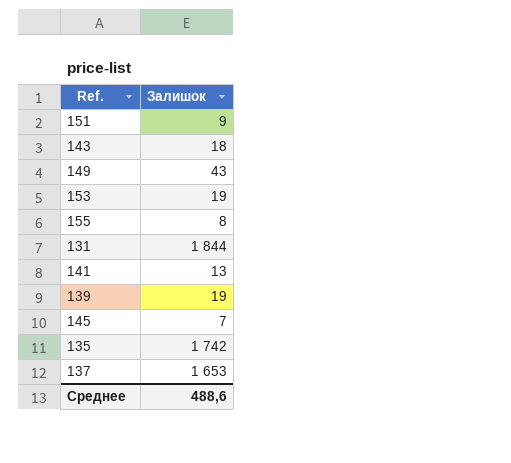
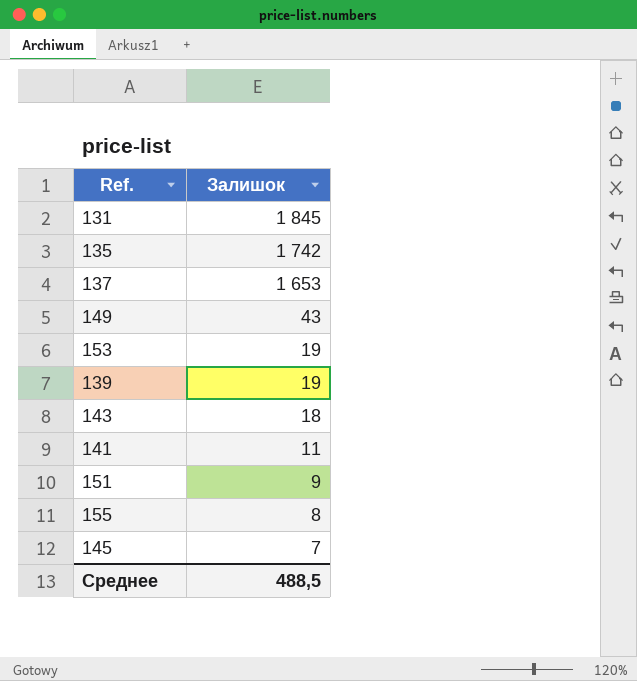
row order: none -> Залишок descending
131 | Залишок: 1 844 -> 1 845
141 | Залишок: 13 -> 11
Среднее | Залишок: 488,6 -> 488,5

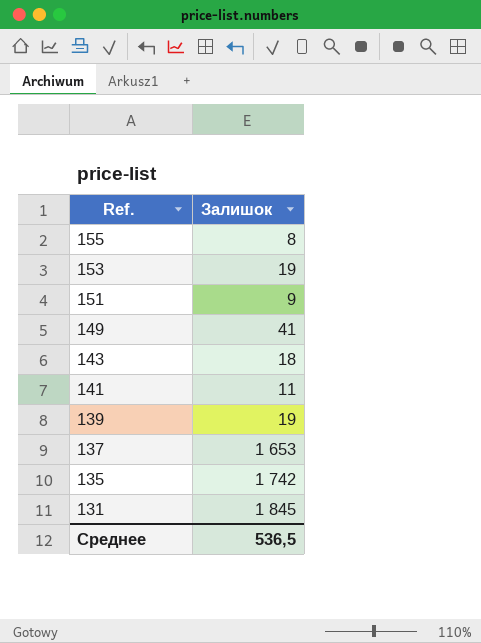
row order: Залишок descending -> Ref. descending
row 145: 7 -> none
149 | Залишок: 43 -> 41
Среднее | Залишок: 488,5 -> 536,5

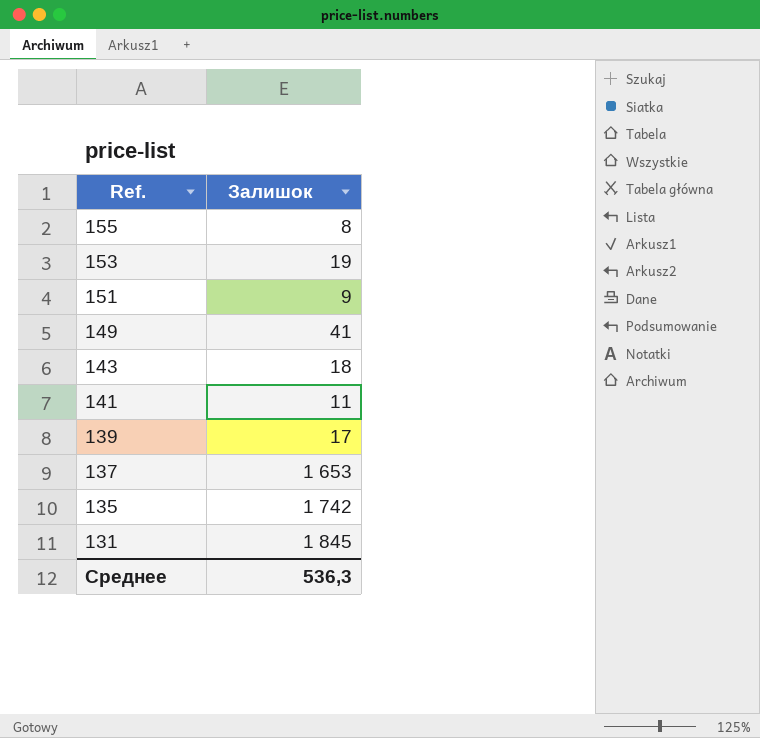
139 | Залишок: 19 -> 17
Среднее | Залишок: 536,5 -> 536,3

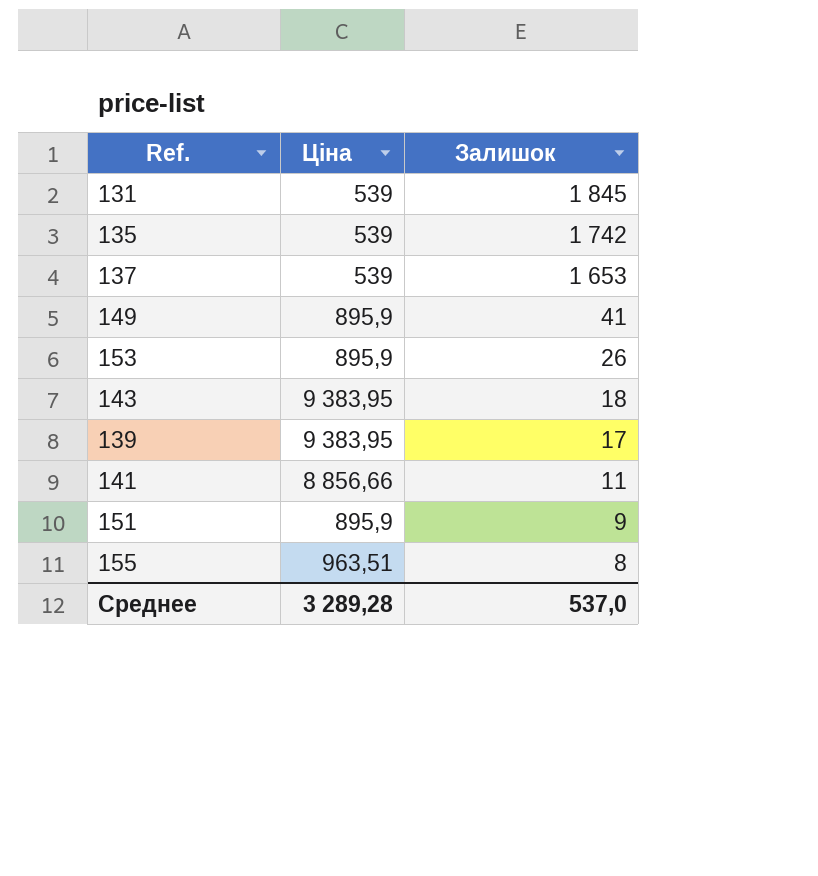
row order: Ref. descending -> Залишок descending
column Ціна | position: none -> 2
153 | Залишок: 19 -> 26
Среднее | Залишок: 536,3 -> 537,0

